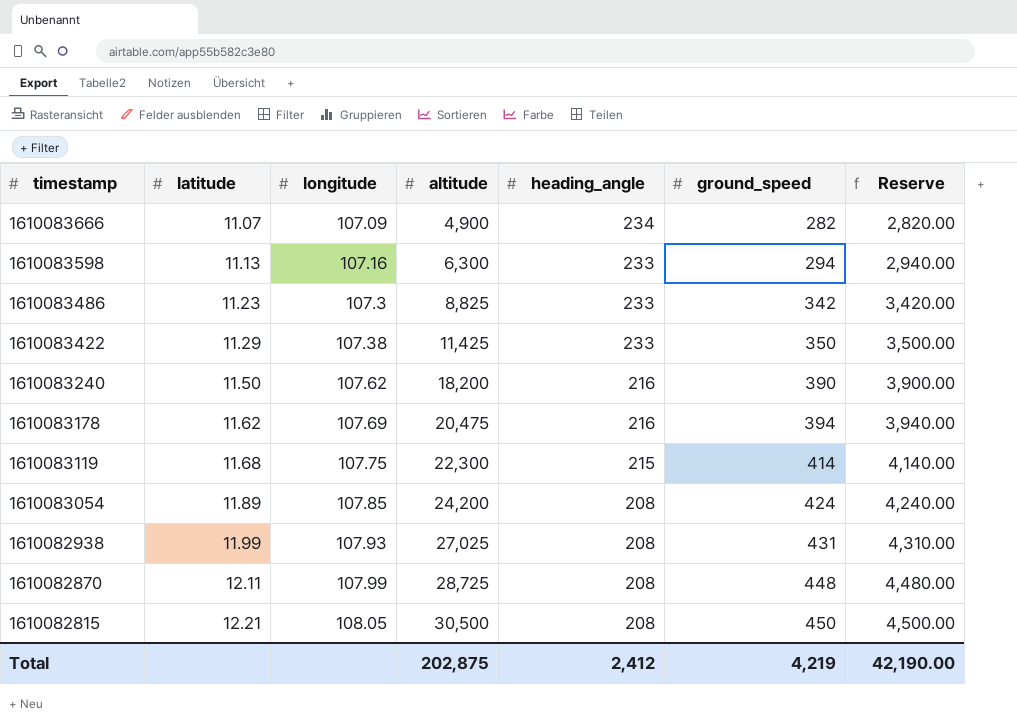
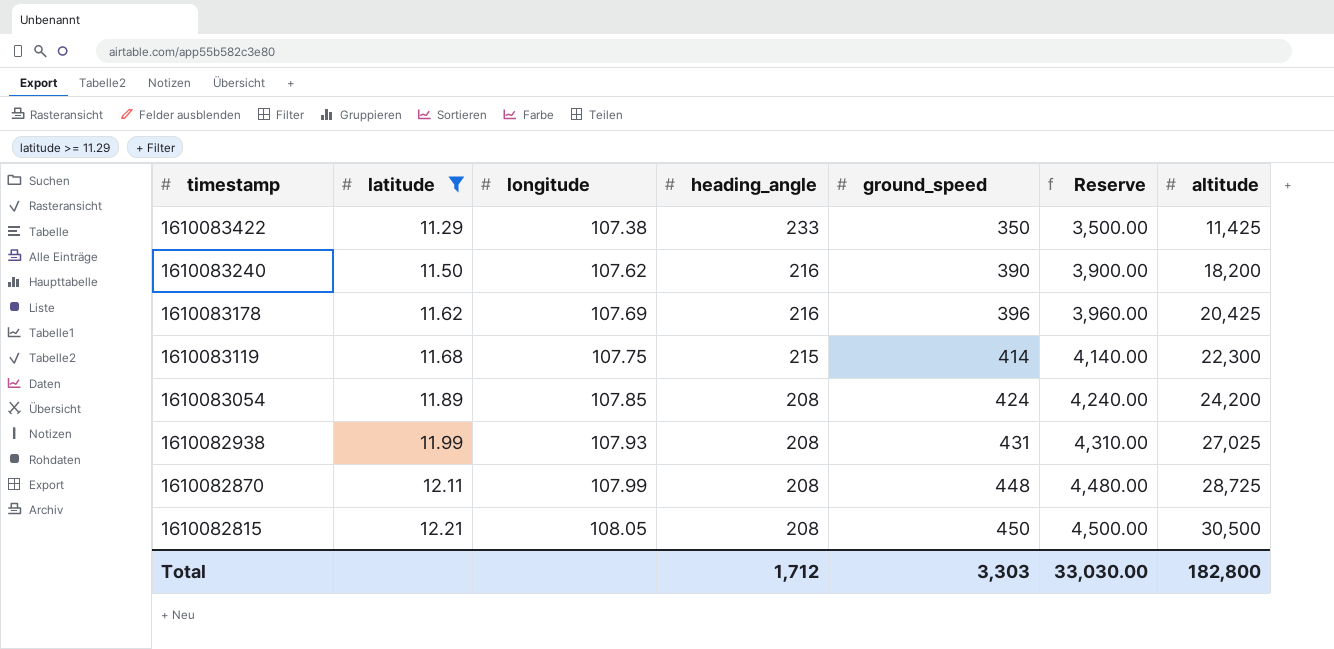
filter: none -> latitude >= 11.29
column altitude | position: 4 -> 7
1610083178 | ground_speed: 394 -> 396
1610083178 | Reserve: 3,940.00 -> 3,960.00
1610083178 | altitude: 20,475 -> 20,425
Total | heading_angle: 2,412 -> 1,712
Total | ground_speed: 4,219 -> 3,303
Total | Reserve: 42,190.00 -> 33,030.00
Total | altitude: 202,875 -> 182,800

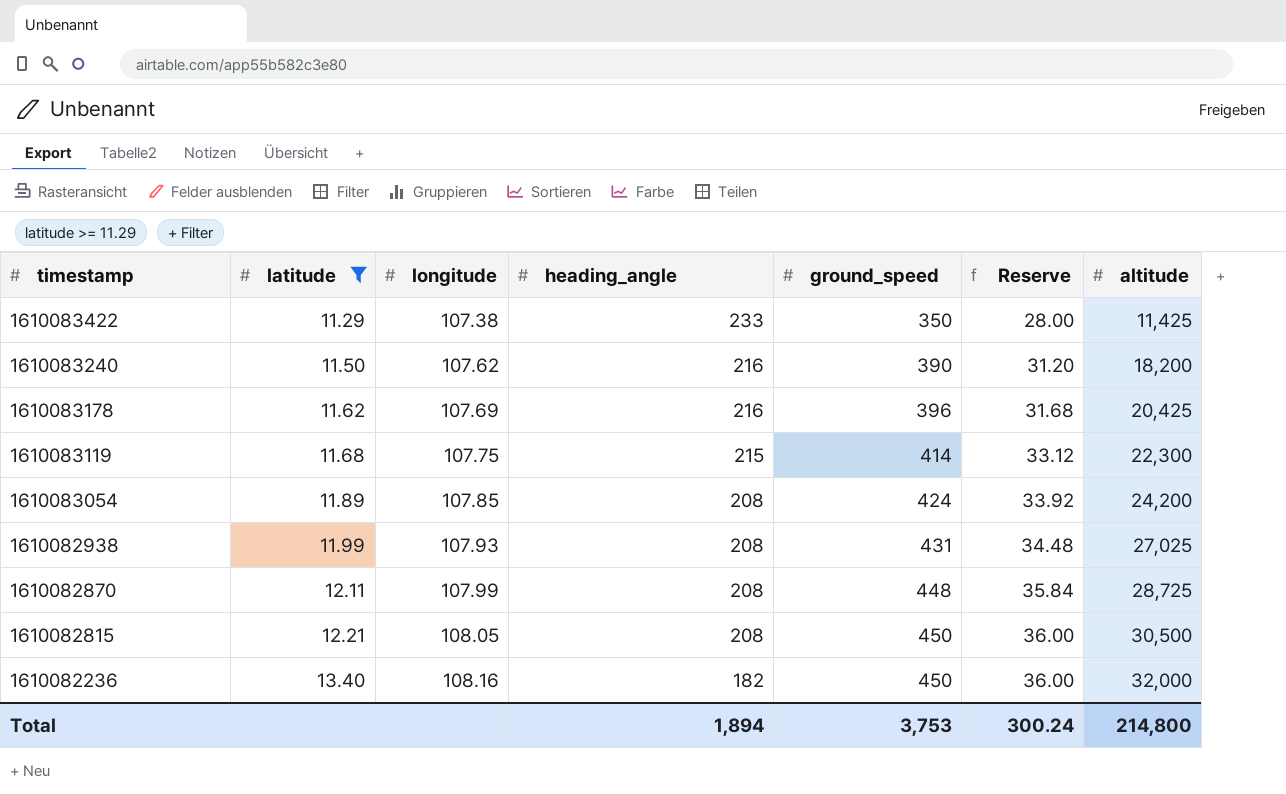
column Reserve | formula: [ground_speed] * 10 -> [ground_speed] * 0.08
row 1610082236: none -> 13.40 | 108.16 | 182 | 450 | 36.00 | 32,000
Total | heading_angle: 1,712 -> 1,894
Total | ground_speed: 3,303 -> 3,753
Total | Reserve: 33,030.00 -> 300.24
Total | altitude: 182,800 -> 214,800

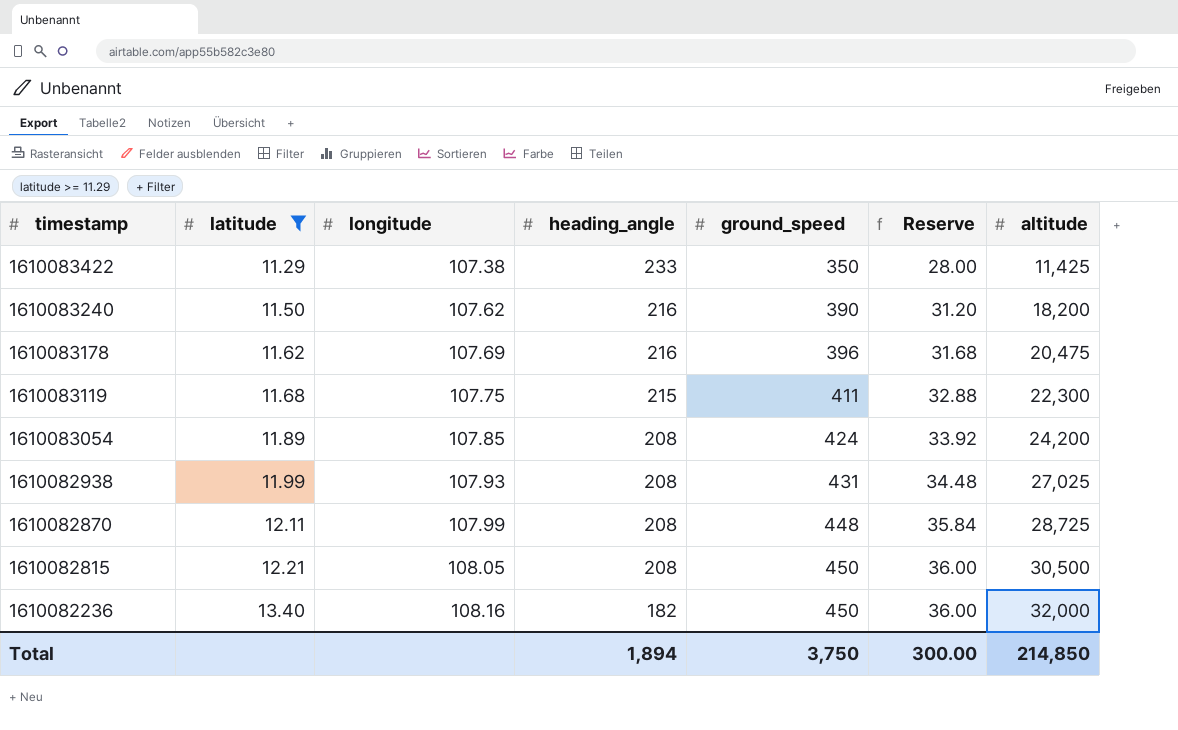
1610083178 | altitude: 20,425 -> 20,475
1610083119 | ground_speed: 414 -> 411
1610083119 | Reserve: 33.12 -> 32.88
Total | ground_speed: 3,753 -> 3,750
Total | Reserve: 300.24 -> 300.00
Total | altitude: 214,800 -> 214,850

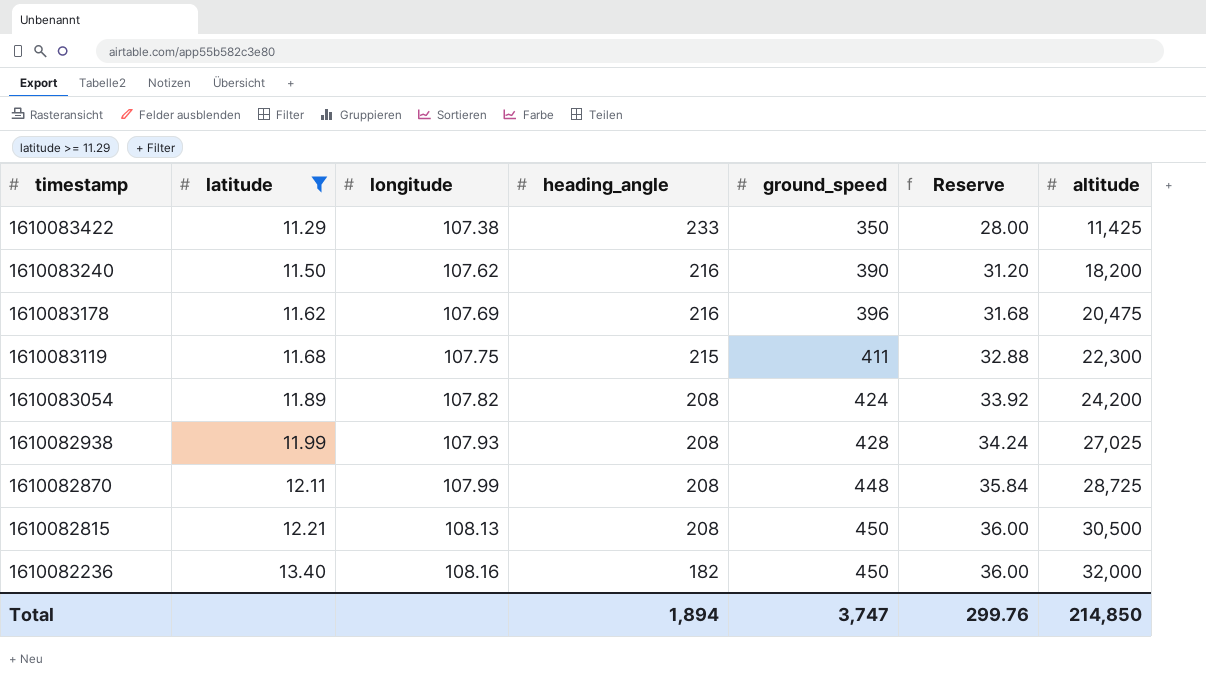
1610083054 | longitude: 107.85 -> 107.82
1610082938 | ground_speed: 431 -> 428
1610082938 | Reserve: 34.48 -> 34.24
1610082815 | longitude: 108.05 -> 108.13
Total | ground_speed: 3,750 -> 3,747
Total | Reserve: 300.00 -> 299.76

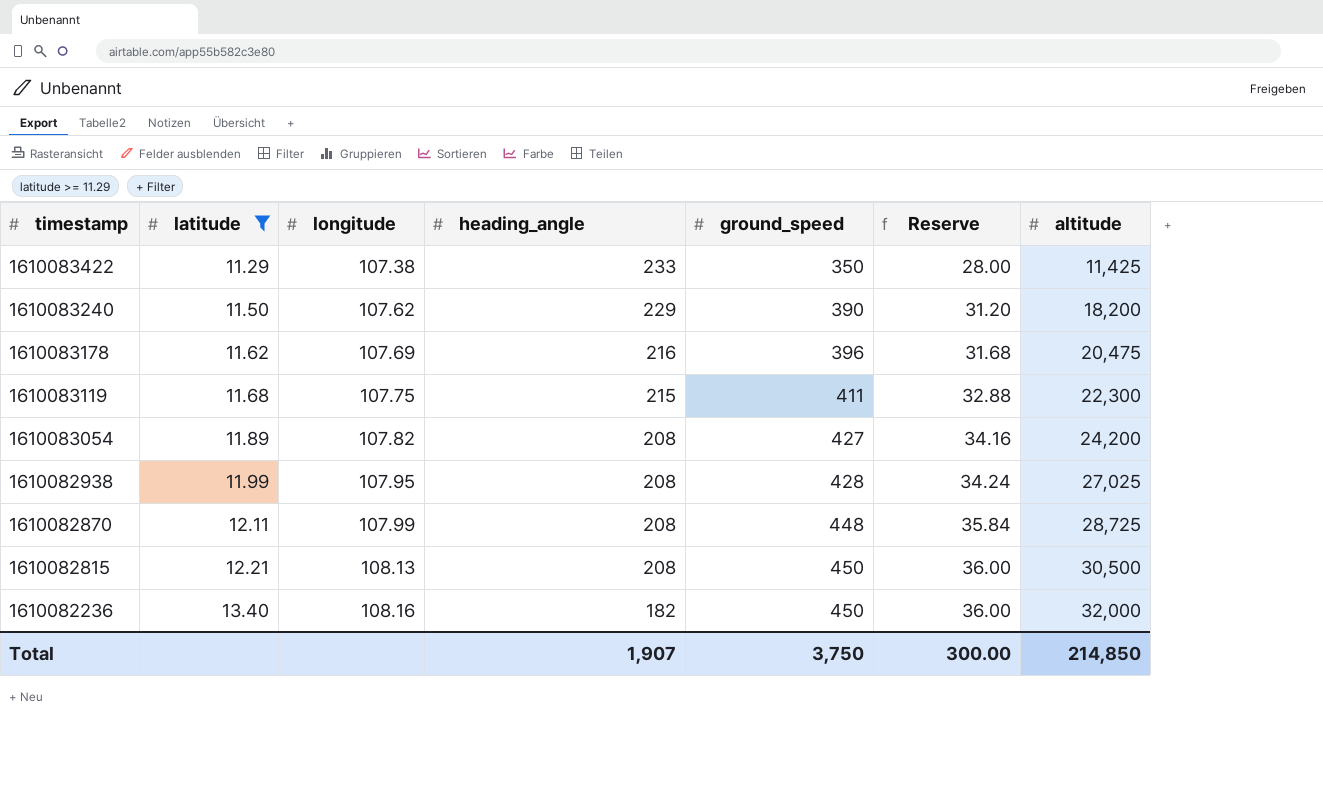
1610083240 | heading_angle: 216 -> 229
1610083054 | ground_speed: 424 -> 427
1610083054 | Reserve: 33.92 -> 34.16
1610082938 | longitude: 107.93 -> 107.95
Total | heading_angle: 1,894 -> 1,907
Total | ground_speed: 3,747 -> 3,750
Total | Reserve: 299.76 -> 300.00

